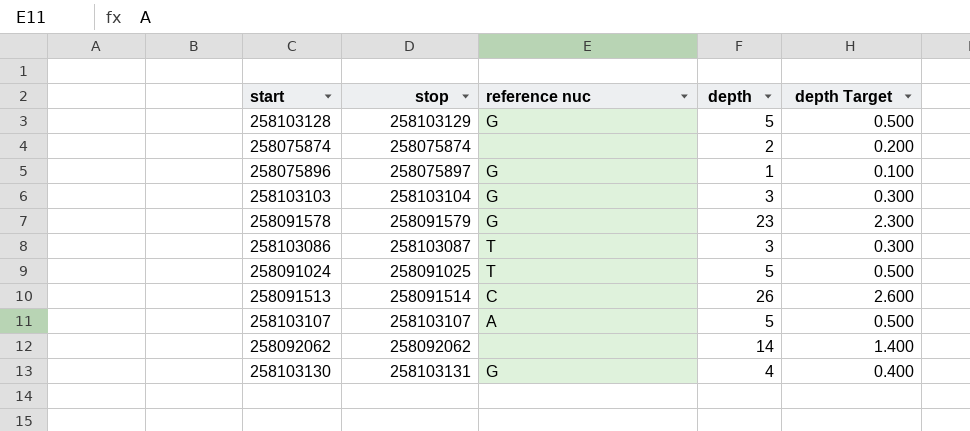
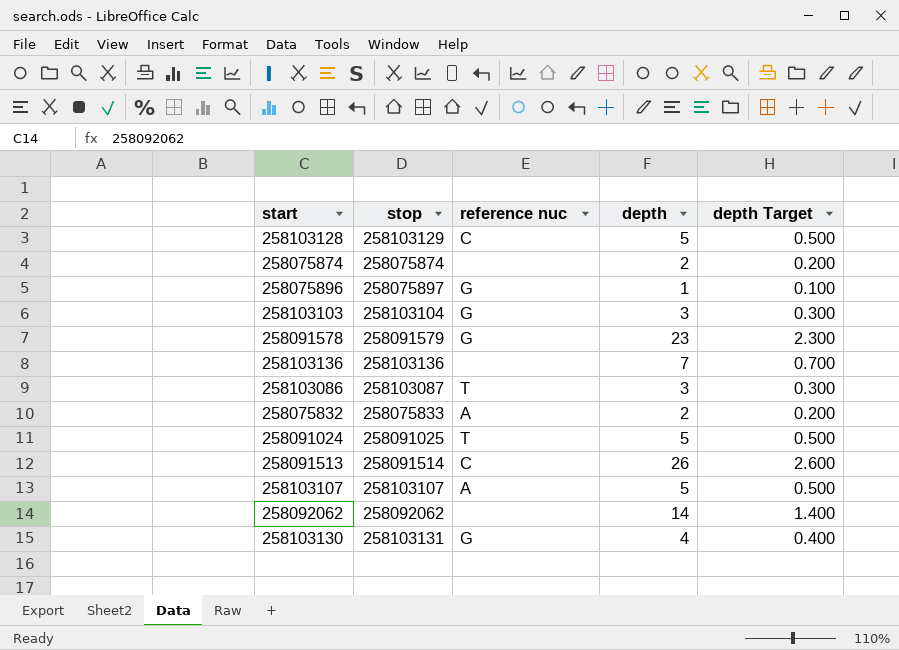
258103128 | reference nuc: G -> C
row 258103136: none -> 258103136 | none | 7 | 0.700
row 258075832: none -> 258075833 | A | 2 | 0.200

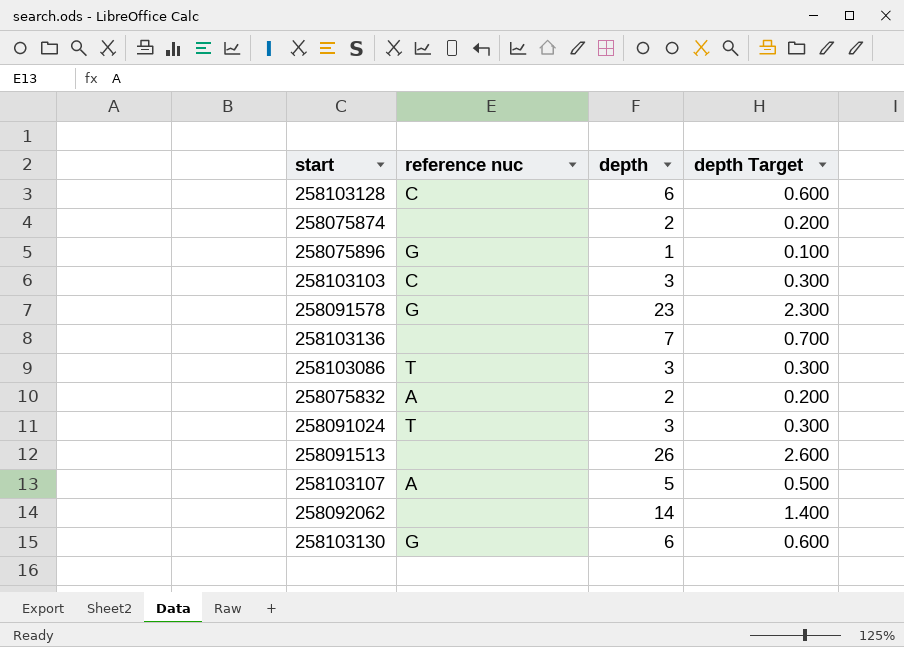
column stop | position: 2 -> none
258103128 | depth: 5 -> 6
258103128 | depth Target: 0.500 -> 0.600
258103103 | reference nuc: G -> C
258091024 | depth: 5 -> 3
258091024 | depth Target: 0.500 -> 0.300
258091513 | reference nuc: C -> none
258103130 | depth: 4 -> 6
258103130 | depth Target: 0.400 -> 0.600

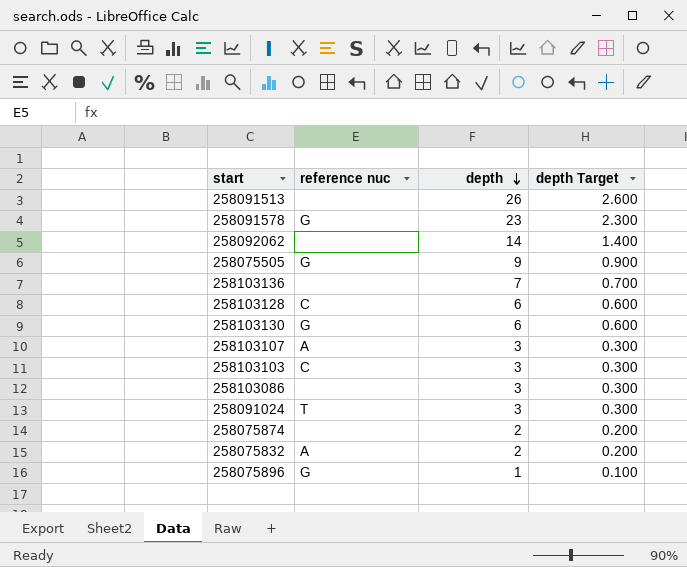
row order: none -> depth descending
row 258075505: none -> G | 9 | 0.900
258103107 | depth: 5 -> 3
258103107 | depth Target: 0.500 -> 0.300
258103086 | reference nuc: T -> none

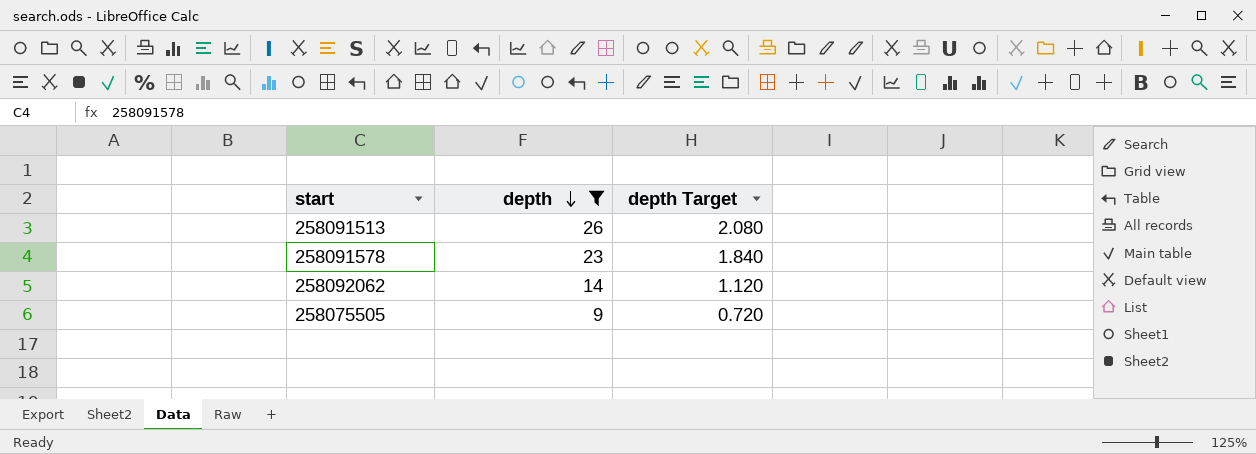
filter: none -> depth >= 9
column reference nuc | position: 2 -> none
column depth Target | formula: [depth] * 0.1 -> [depth] * 0.08

